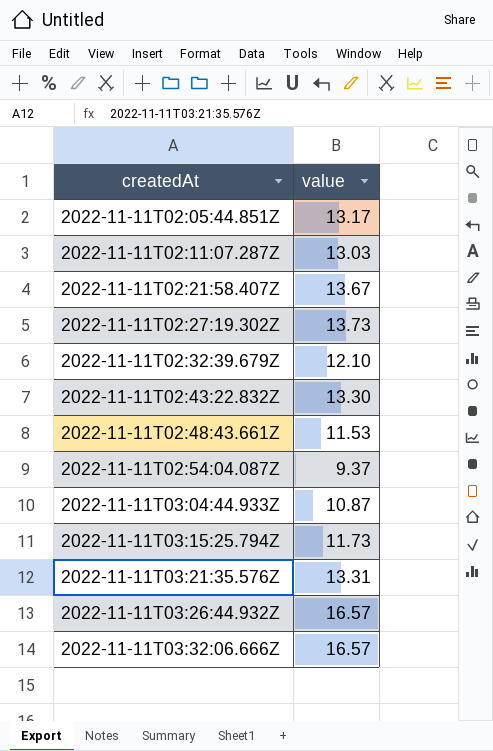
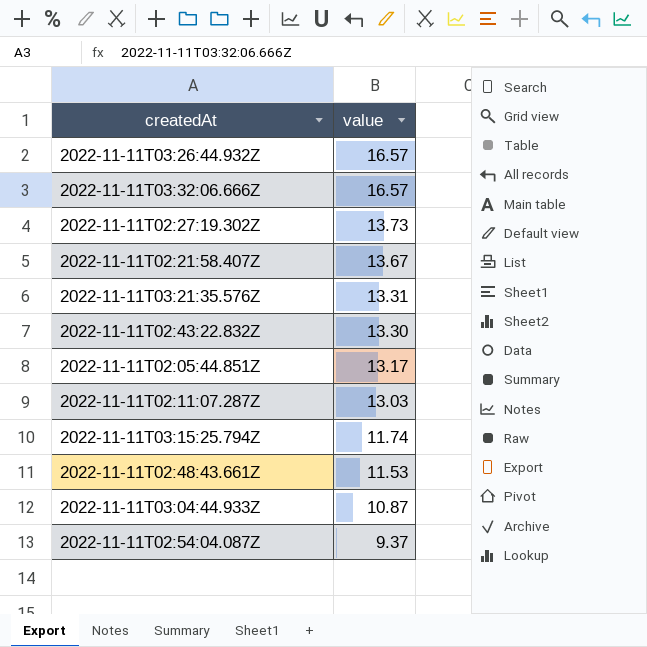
row order: createdAt ascending -> value descending
row 2022-11-11T02:32:39.679Z: 12.10 -> none
2022-11-11T03:15:25.794Z | value: 11.73 -> 11.74

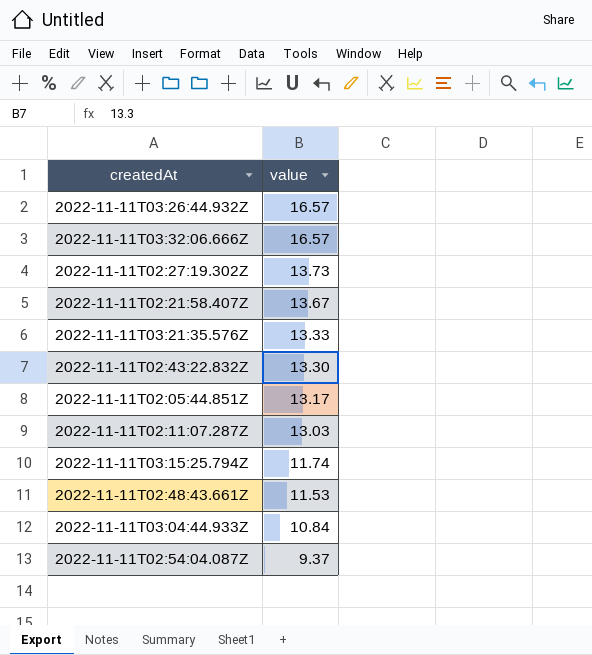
2022-11-11T03:21:35.576Z | value: 13.31 -> 13.33
2022-11-11T03:04:44.933Z | value: 10.87 -> 10.84

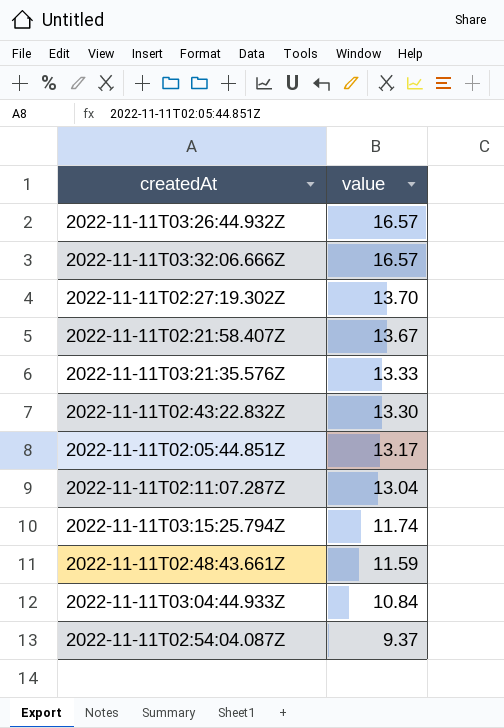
2022-11-11T02:27:19.302Z | value: 13.73 -> 13.70
2022-11-11T02:11:07.287Z | value: 13.03 -> 13.04
2022-11-11T02:48:43.661Z | value: 11.53 -> 11.59

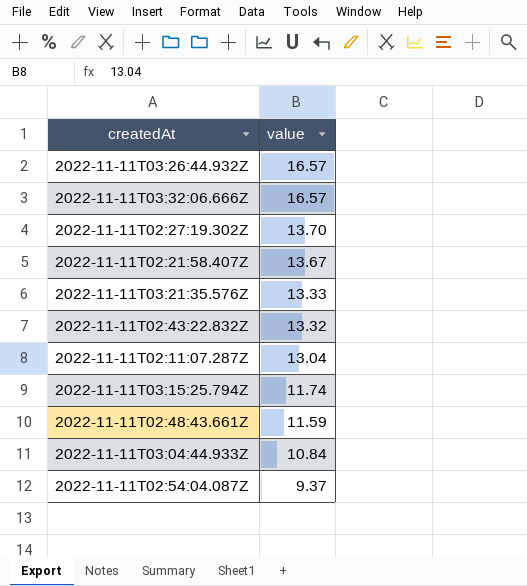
row 2022-11-11T02:05:44.851Z: 13.17 -> none
2022-11-11T02:43:22.832Z | value: 13.30 -> 13.32

